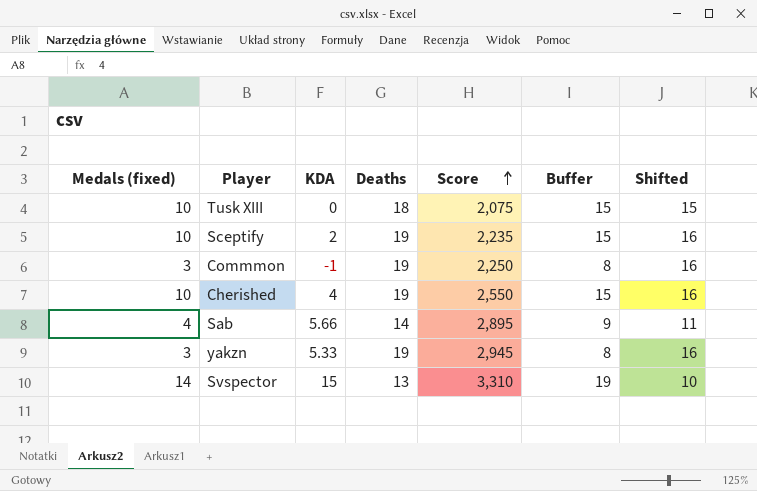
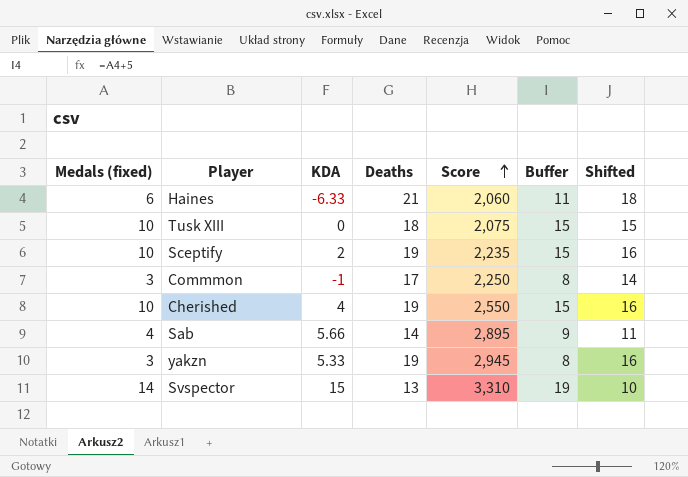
row Haines: none -> 6 | -6.33 | 21 | 2,060 | 11 | 18
Commmon | Deaths: 19 -> 17
Commmon | Shifted: 16 -> 14

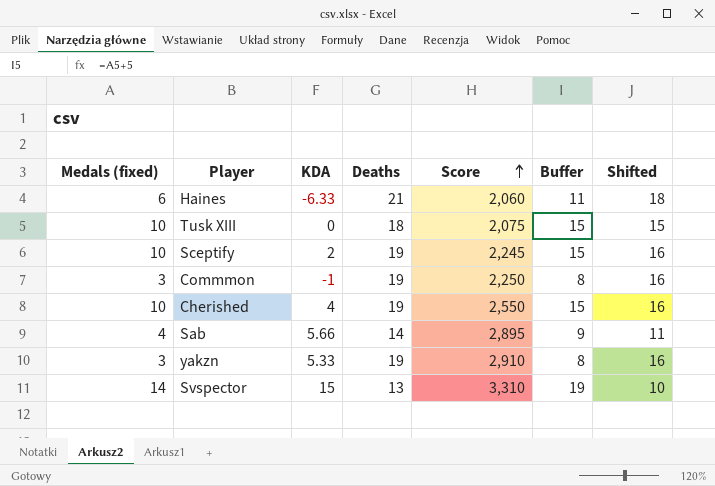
Sceptify | Score: 2,235 -> 2,245
Commmon | Deaths: 17 -> 19
Commmon | Shifted: 14 -> 16
yakzn | Score: 2,945 -> 2,910

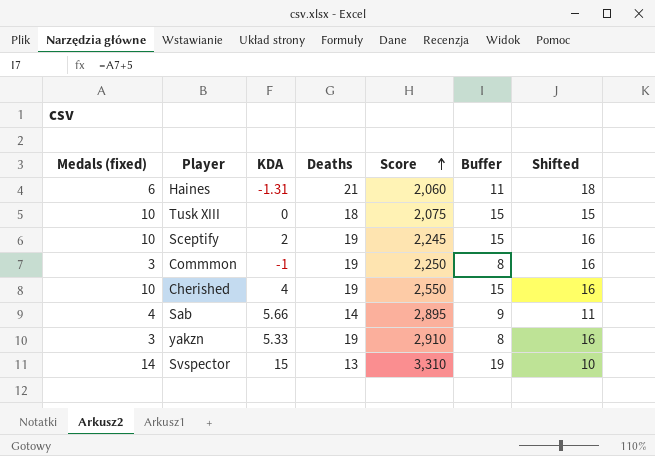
Haines | KDA: -6.33 -> -1.31

